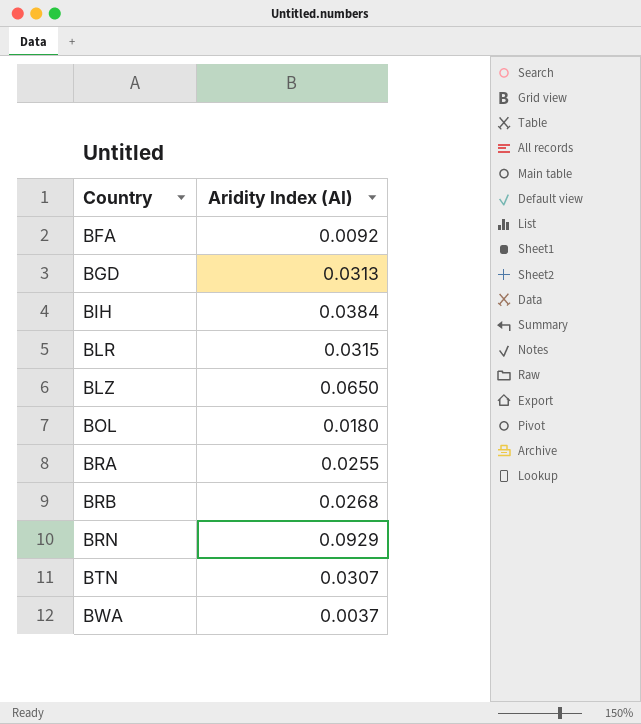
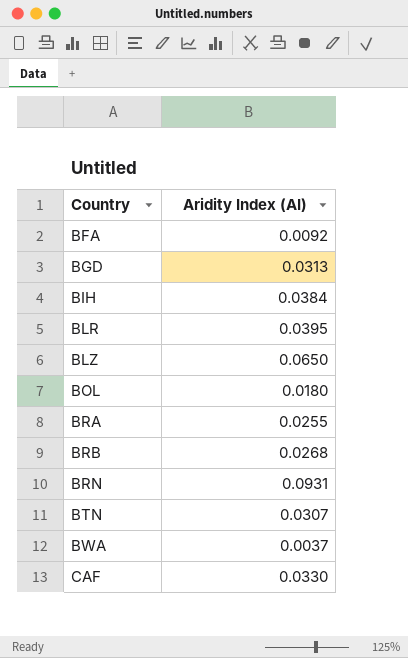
BLR | Aridity Index (AI): 0.0315 -> 0.0395
BRN | Aridity Index (AI): 0.0929 -> 0.0931
row CAF: none -> 0.0330

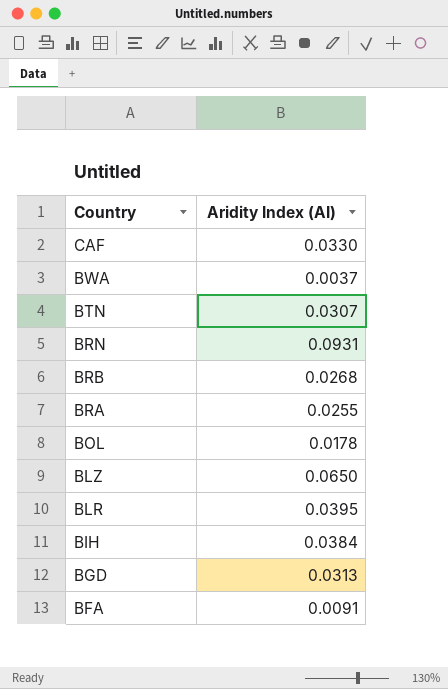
row order: Country ascending -> Country descending
BOL | Aridity Index (AI): 0.0180 -> 0.0178
BFA | Aridity Index (AI): 0.0092 -> 0.0091

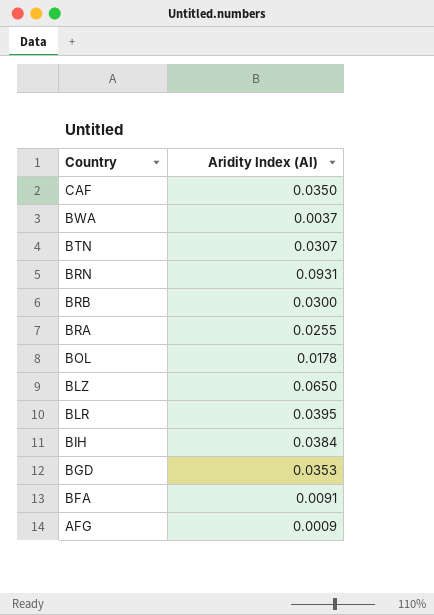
CAF | Aridity Index (AI): 0.0330 -> 0.0350
BRB | Aridity Index (AI): 0.0268 -> 0.0300
BGD | Aridity Index (AI): 0.0313 -> 0.0353
row AFG: none -> 0.0009

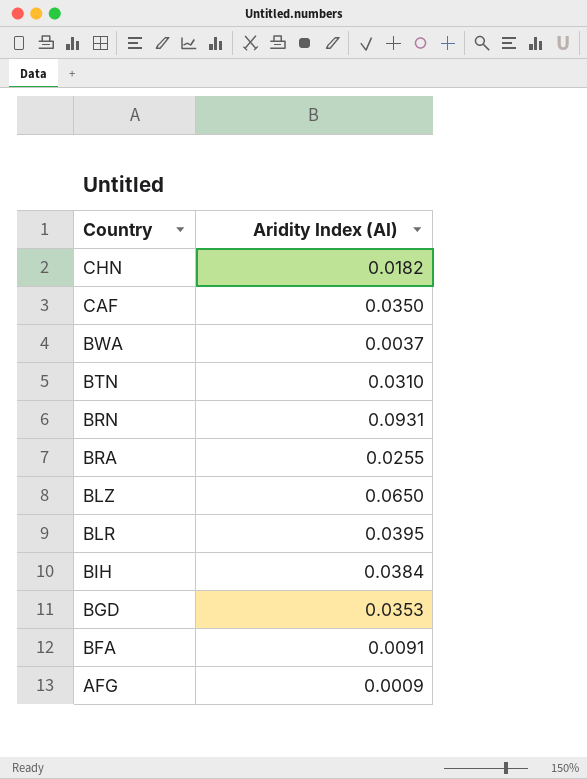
row BRB: 0.0300 -> none
row BOL: 0.0178 -> none
row CHN: none -> 0.0182
BTN | Aridity Index (AI): 0.0307 -> 0.0310

